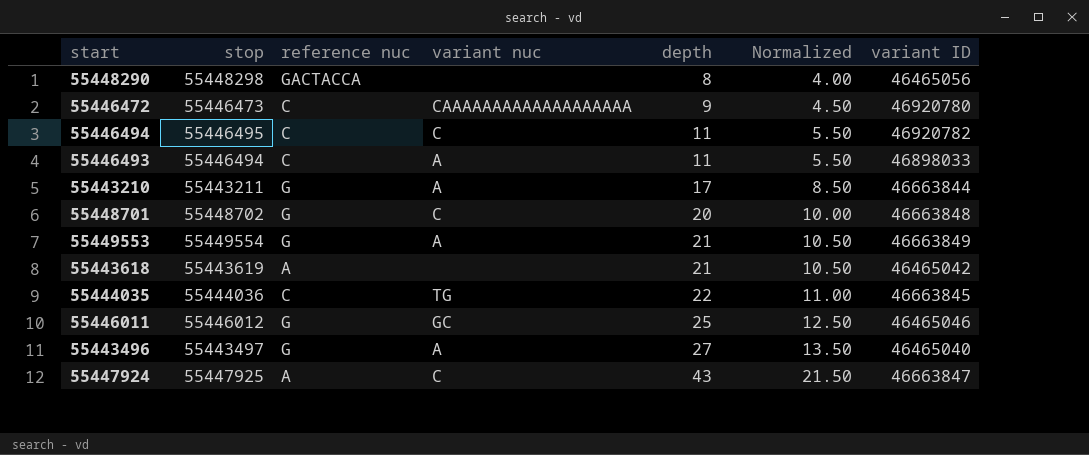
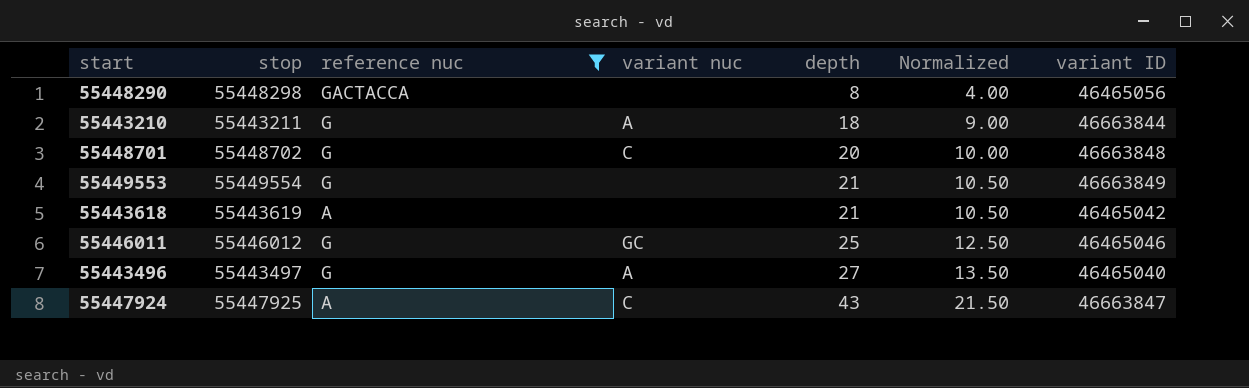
filter: none -> reference nuc != C
55443210 | depth: 17 -> 18
55443210 | Normalized: 8.50 -> 9.00
55449553 | variant nuc: A -> none

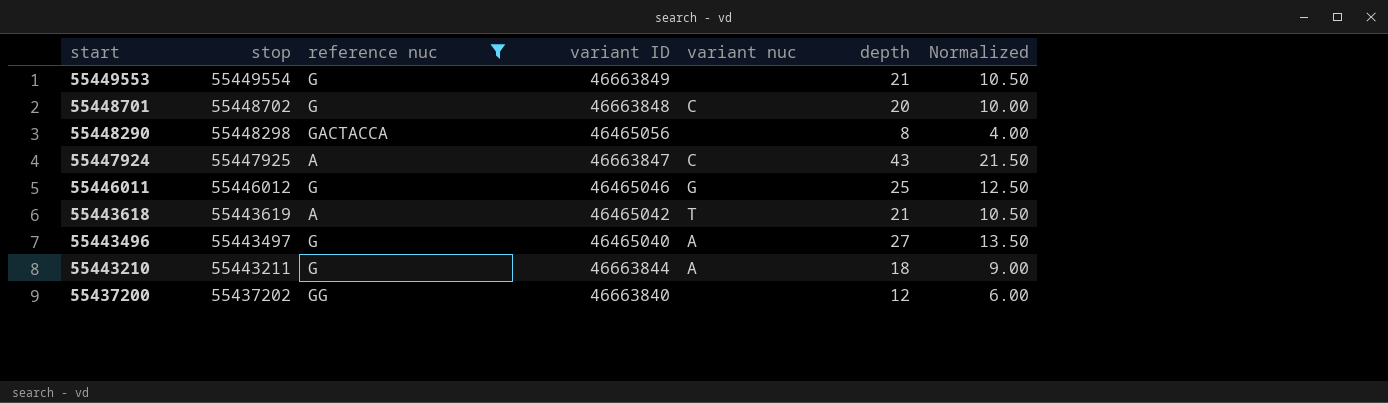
row order: depth ascending -> start descending
column variant ID | position: 7 -> 4
55446011 | variant nuc: GC -> G
55443618 | variant nuc: none -> T
row 55437200: none -> 55437202 | GG | 46663840 | none | 12 | 6.00

